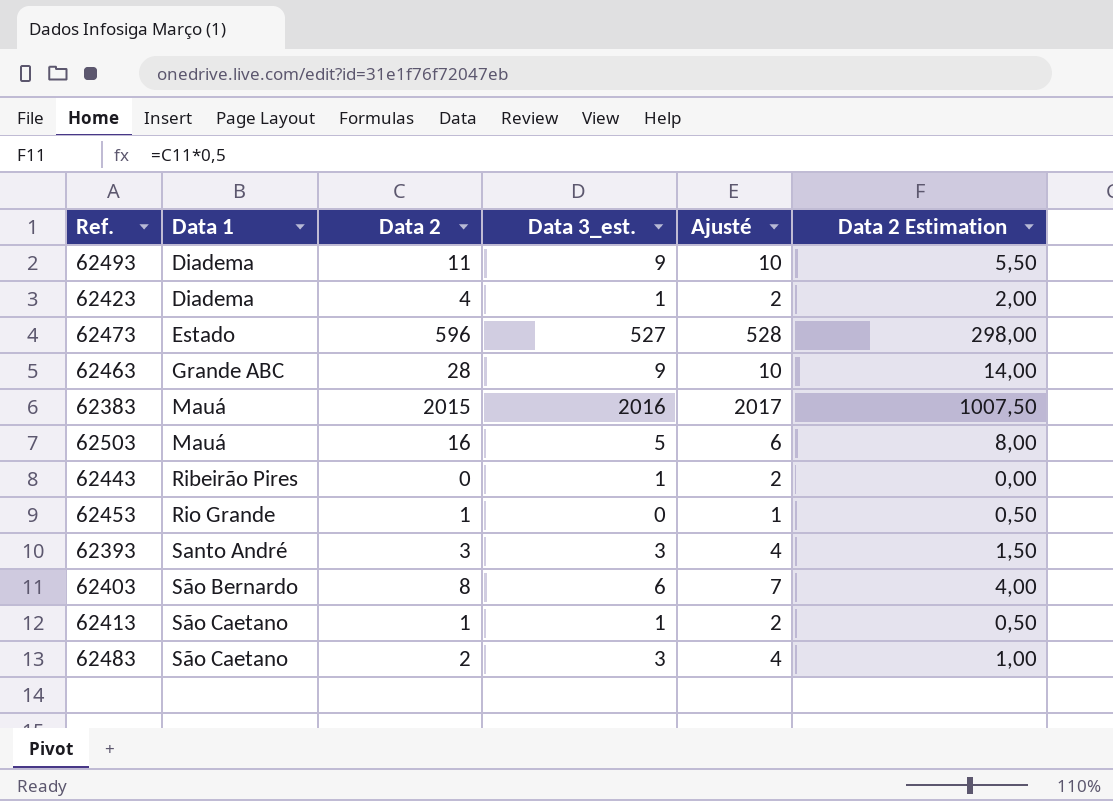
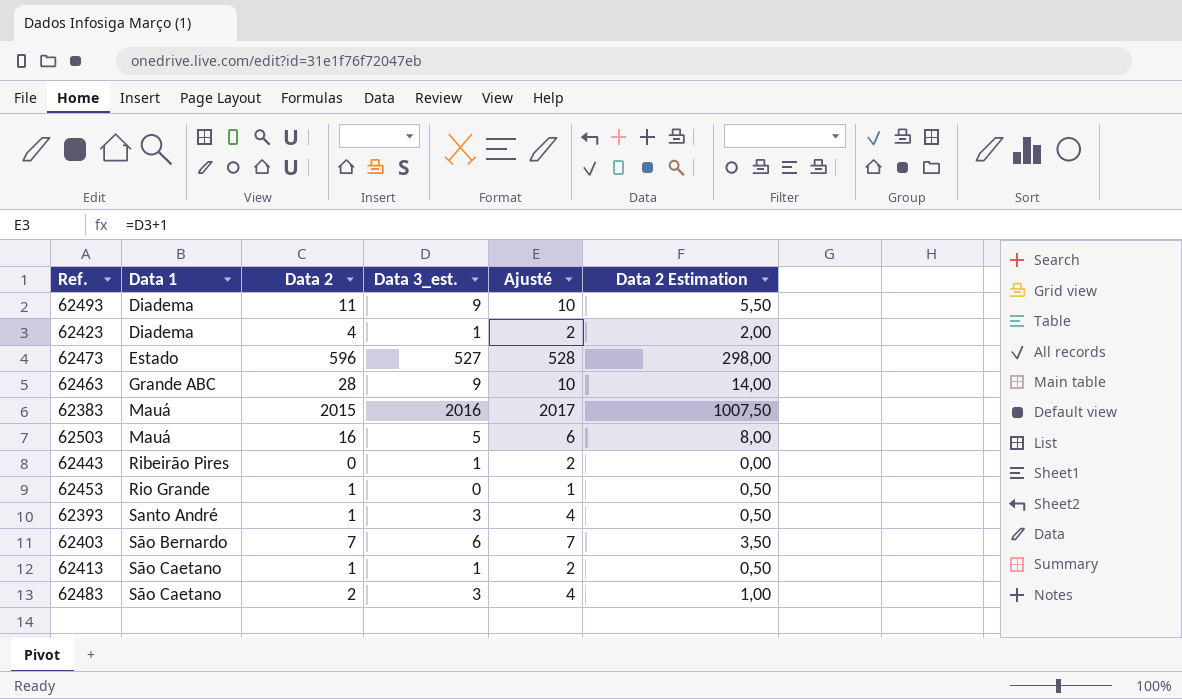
62393 | Data 2: 3 -> 1
62393 | Data 2 Estimation: 1,50 -> 0,50
62403 | Data 2: 8 -> 7
62403 | Data 2 Estimation: 4,00 -> 3,50

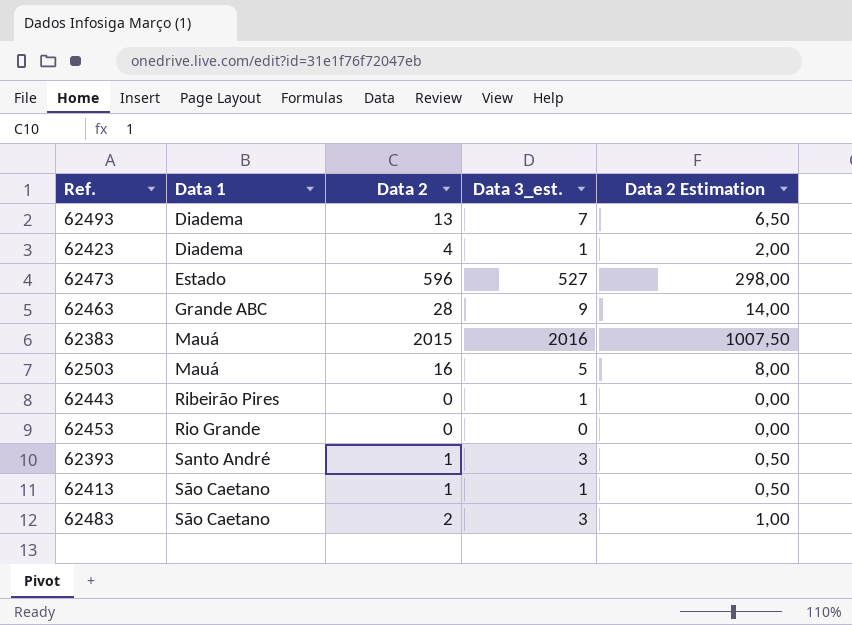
column Ajusté | formula: [Data 3_est.] + 1 -> none
row 62403: São Bernardo | 7 | 6 | 7 | 3,50 -> none
62493 | Data 2: 11 -> 13
62493 | Data 3_est.: 9 -> 7
62493 | Data 2 Estimation: 5,50 -> 6,50
62453 | Data 2: 1 -> 0
62453 | Data 2 Estimation: 0,50 -> 0,00

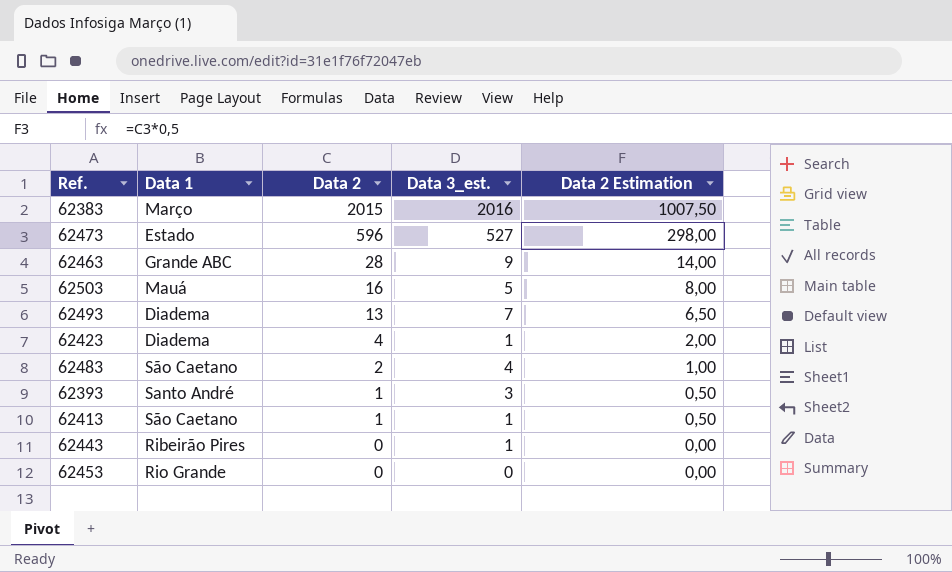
row order: Data 1 ascending -> Data 2 descending
62383 | Data 1: Mauá -> Março
62483 | Data 3_est.: 3 -> 4

